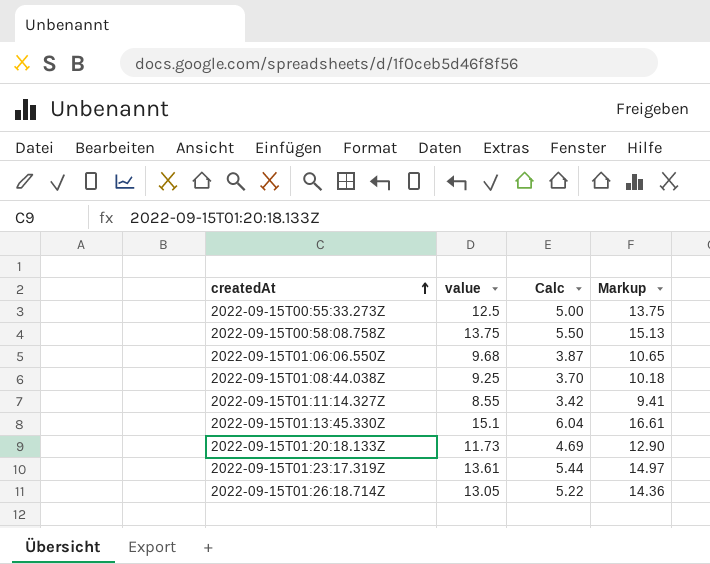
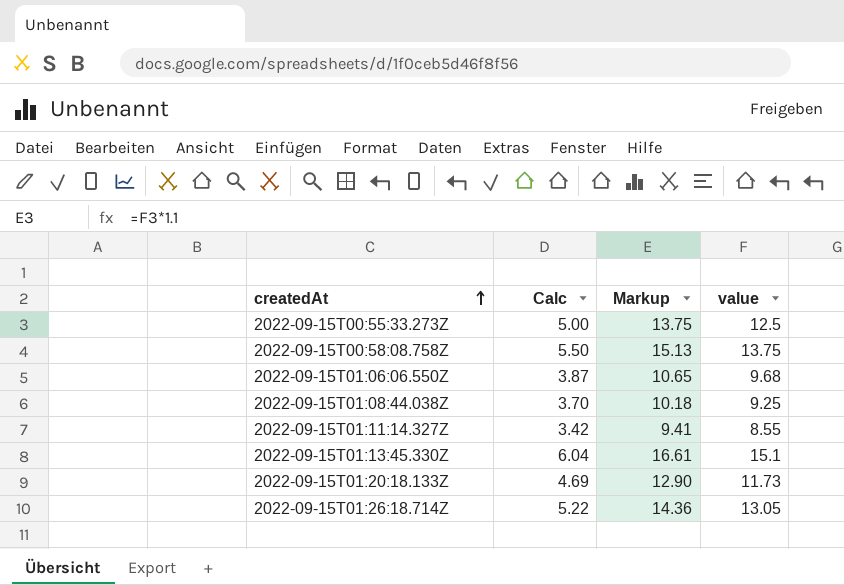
column value | position: 2 -> 4
row 2022-09-15T01:23:17.319Z: 13.61 | 5.44 | 14.97 -> none

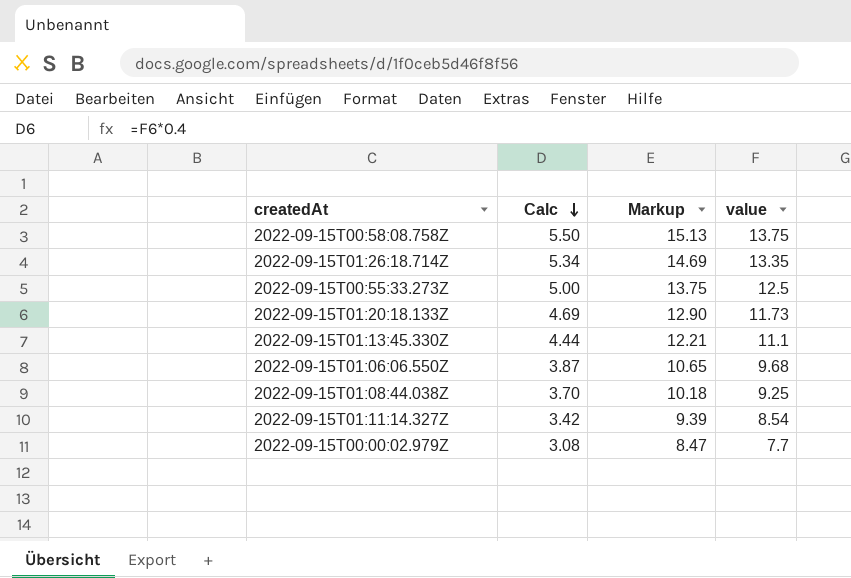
row order: createdAt ascending -> Calc descending
2022-09-15T01:26:18.714Z | Calc: 5.22 -> 5.34
2022-09-15T01:26:18.714Z | Markup: 14.36 -> 14.69
2022-09-15T01:26:18.714Z | value: 13.05 -> 13.35
2022-09-15T01:13:45.330Z | Calc: 6.04 -> 4.44
2022-09-15T01:13:45.330Z | Markup: 16.61 -> 12.21
2022-09-15T01:13:45.330Z | value: 15.1 -> 11.1
2022-09-15T01:11:14.327Z | Markup: 9.41 -> 9.39
2022-09-15T01:11:14.327Z | value: 8.55 -> 8.54
row 2022-09-15T00:00:02.979Z: none -> 3.08 | 8.47 | 7.7

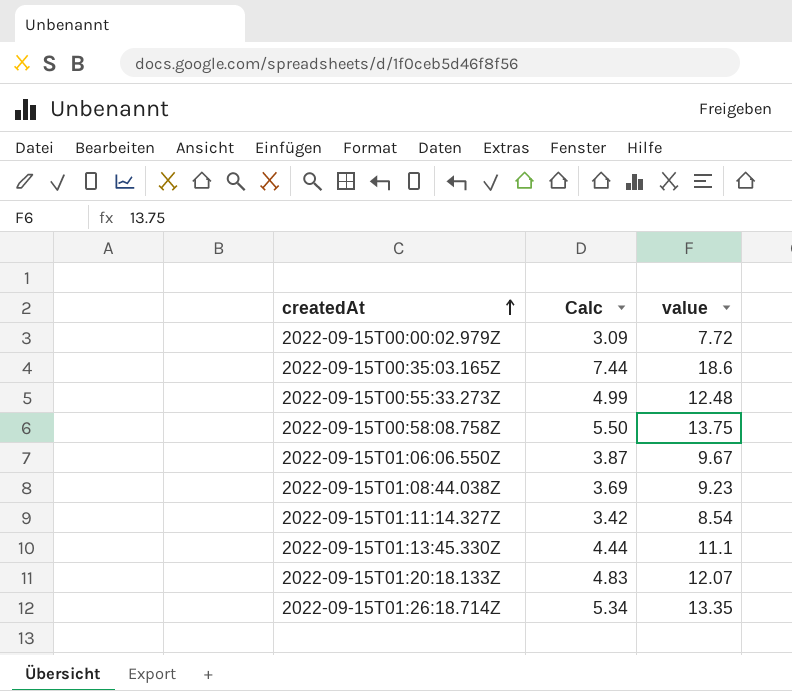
row order: Calc descending -> createdAt ascending
column Markup | formula: [value] * 1.1 -> none
2022-09-15T00:00:02.979Z | Calc: 3.08 -> 3.09
2022-09-15T00:00:02.979Z | value: 7.7 -> 7.72
row 2022-09-15T00:35:03.165Z: none -> 7.44 | 18.6
2022-09-15T00:55:33.273Z | Calc: 5.00 -> 4.99
2022-09-15T00:55:33.273Z | value: 12.5 -> 12.48
2022-09-15T01:06:06.550Z | value: 9.68 -> 9.67
2022-09-15T01:08:44.038Z | Calc: 3.70 -> 3.69
2022-09-15T01:08:44.038Z | value: 9.25 -> 9.23
2022-09-15T01:20:18.133Z | Calc: 4.69 -> 4.83
2022-09-15T01:20:18.133Z | value: 11.73 -> 12.07

